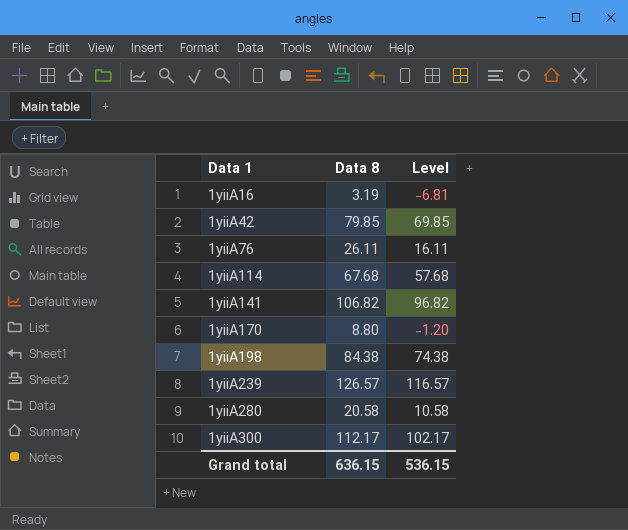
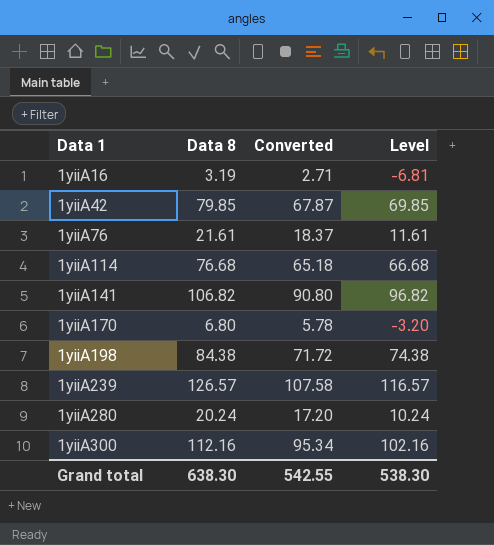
column Converted | formula: none -> [Data 8] * 0.85
1yiiA76 | Data 8: 26.11 -> 21.61
1yiiA76 | Level: 16.11 -> 11.61
1yiiA114 | Data 8: 67.68 -> 76.68
1yiiA114 | Level: 57.68 -> 66.68
1yiiA170 | Data 8: 8.80 -> 6.80
1yiiA170 | Level: -1.20 -> -3.20
1yiiA280 | Data 8: 20.58 -> 20.24
1yiiA280 | Level: 10.58 -> 10.24
1yiiA300 | Data 8: 112.17 -> 112.16
1yiiA300 | Level: 102.17 -> 102.16
Grand total | Data 8: 636.15 -> 638.30
Grand total | Level: 536.15 -> 538.30

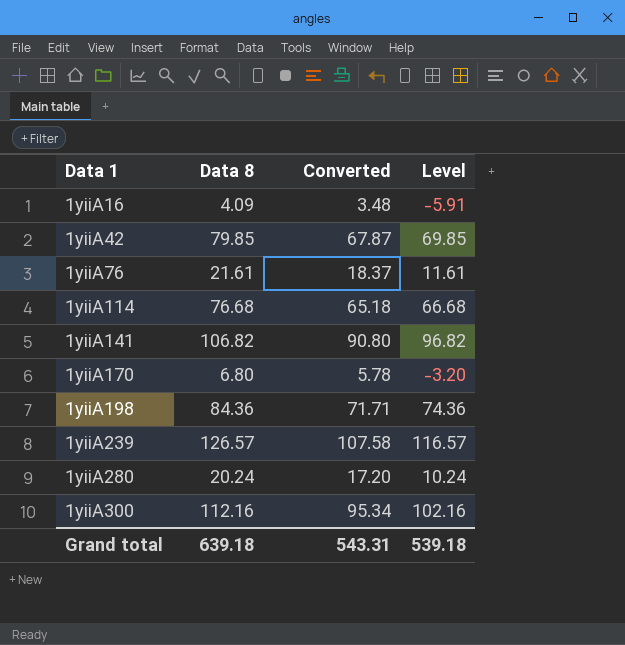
1yiiA16 | Data 8: 3.19 -> 4.09
1yiiA16 | Converted: 2.71 -> 3.48
1yiiA16 | Level: -6.81 -> -5.91
1yiiA198 | Data 8: 84.38 -> 84.36
1yiiA198 | Converted: 71.72 -> 71.71
1yiiA198 | Level: 74.38 -> 74.36
Grand total | Data 8: 638.30 -> 639.18
Grand total | Converted: 542.55 -> 543.31
Grand total | Level: 538.30 -> 539.18

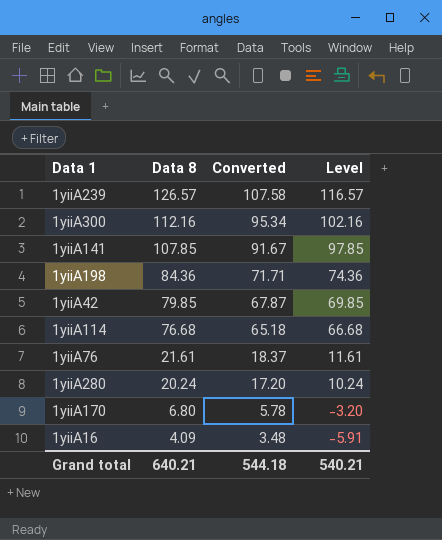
row order: Data 1 ascending -> Data 8 descending
1yiiA141 | Data 8: 106.82 -> 107.85
1yiiA141 | Converted: 90.80 -> 91.67
1yiiA141 | Level: 96.82 -> 97.85
Grand total | Data 8: 639.18 -> 640.21
Grand total | Converted: 543.31 -> 544.18
Grand total | Level: 539.18 -> 540.21

